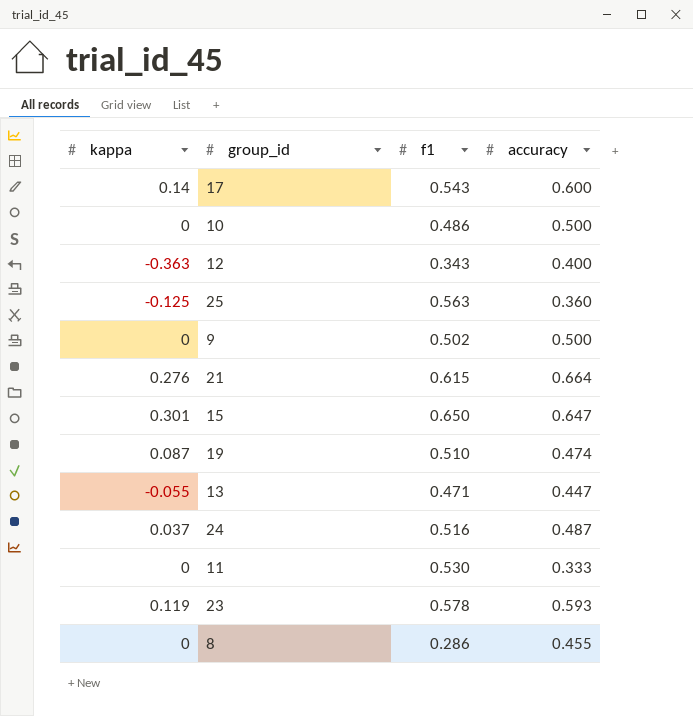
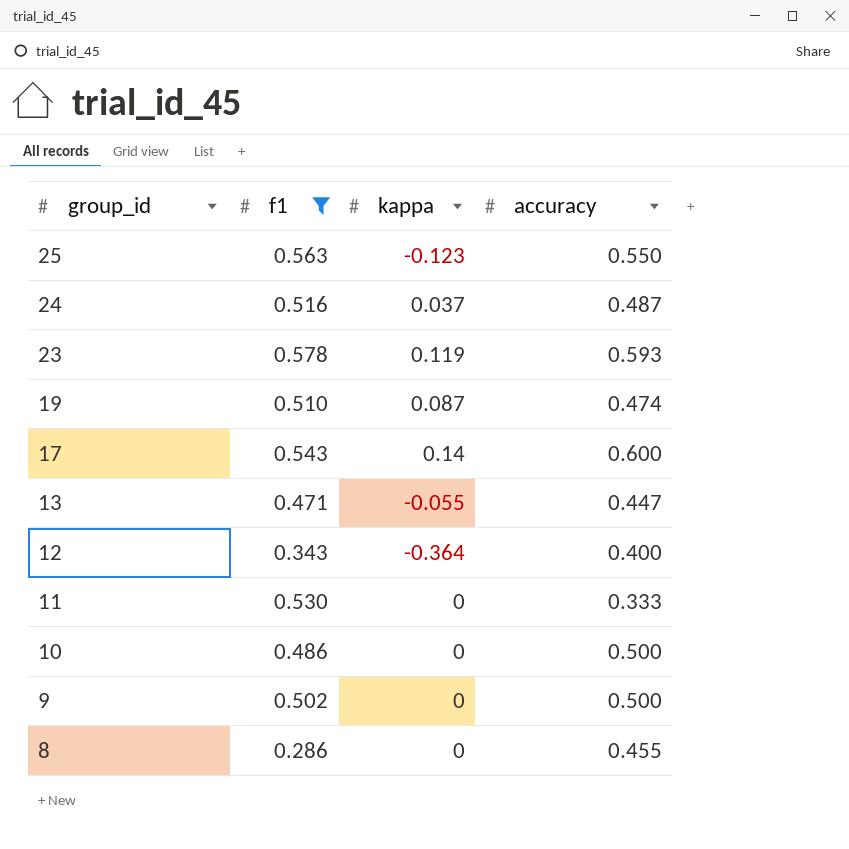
filter: none -> f1 <= 0.578
row order: none -> group_id descending
column kappa | position: 1 -> 3
25 | kappa: -0.125 -> -0.123
25 | accuracy: 0.360 -> 0.550
12 | kappa: -0.363 -> -0.364

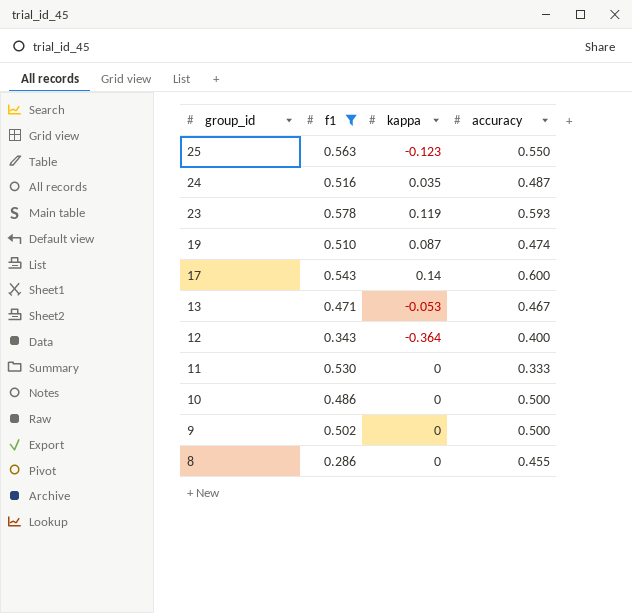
24 | kappa: 0.037 -> 0.035
13 | kappa: -0.055 -> -0.053
13 | accuracy: 0.447 -> 0.467

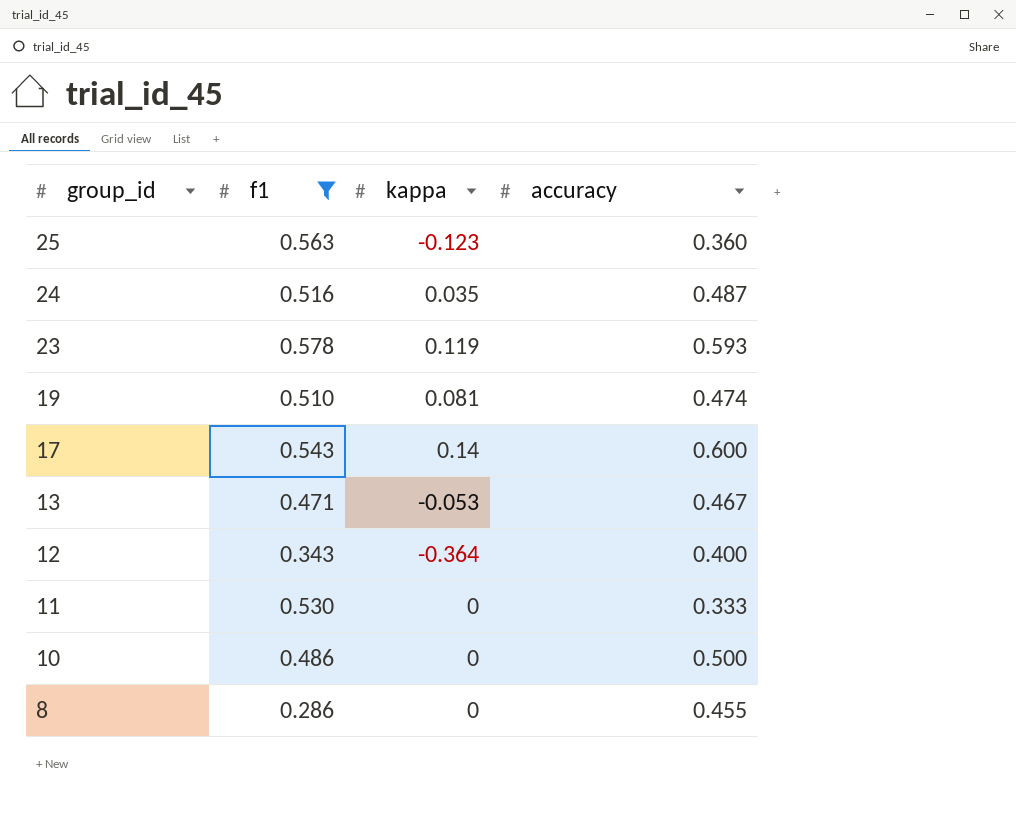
row 9: 0.502 | 0 | 0.500 -> none
25 | accuracy: 0.550 -> 0.360
19 | kappa: 0.087 -> 0.081

